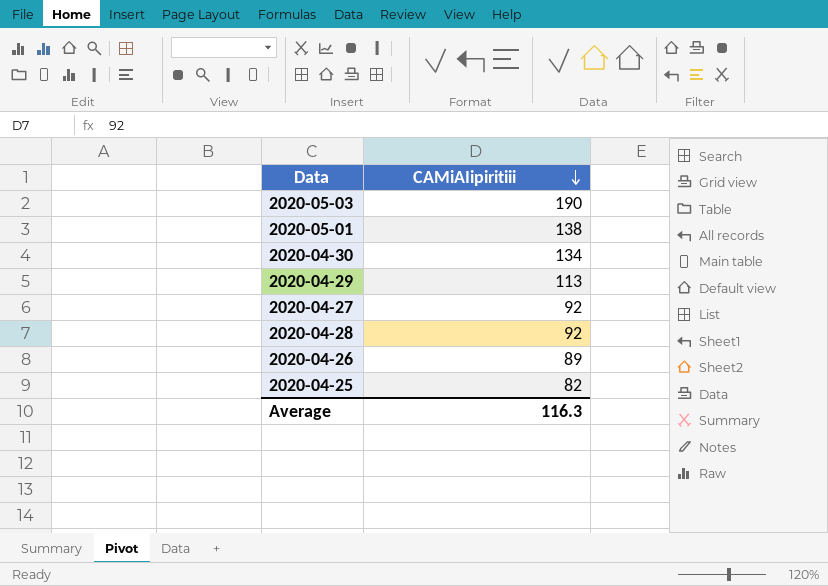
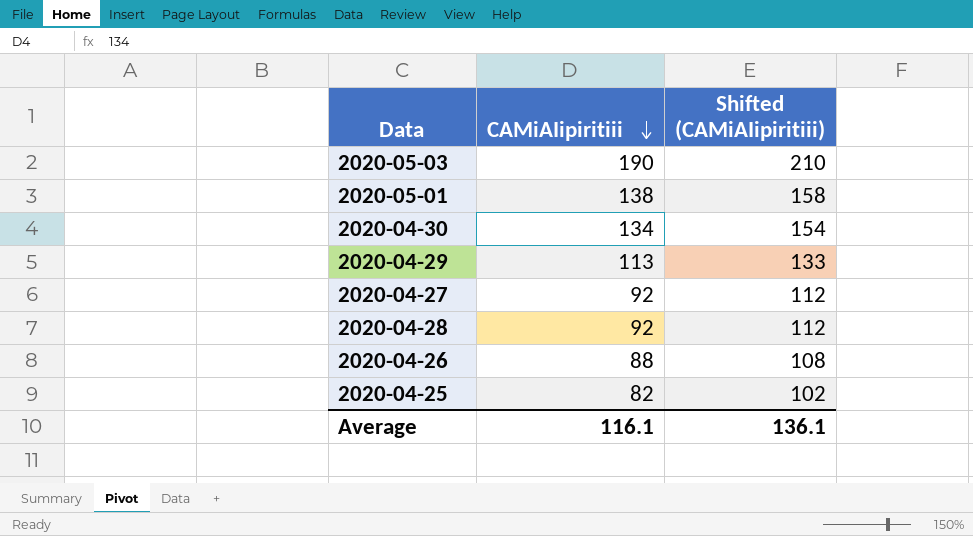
column Shifted (CAMiAIipiritiii) | formula: none -> [CAMiAIipiritiii] + 20
2020-04-26 | CAMiAIipiritiii: 89 -> 88
Average | CAMiAIipiritiii: 116.3 -> 116.1

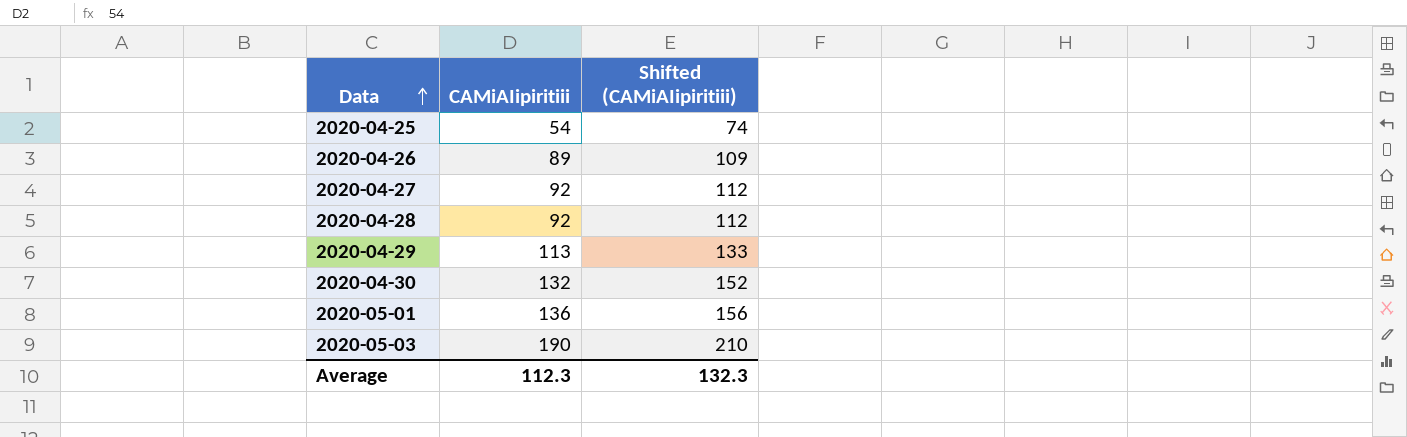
row order: CAMiAIipiritiii descending -> Data ascending
2020-04-25 | CAMiAIipiritiii: 82 -> 54
2020-04-25 | Shifted (CAMiAIipiritiii): 102 -> 74
2020-04-26 | CAMiAIipiritiii: 88 -> 89
2020-04-26 | Shifted (CAMiAIipiritiii): 108 -> 109
2020-04-30 | CAMiAIipiritiii: 134 -> 132
2020-04-30 | Shifted (CAMiAIipiritiii): 154 -> 152
2020-05-01 | CAMiAIipiritiii: 138 -> 136
2020-05-01 | Shifted (CAMiAIipiritiii): 158 -> 156
Average | CAMiAIipiritiii: 116.1 -> 112.3
Average | Shifted (CAMiAIipiritiii): 136.1 -> 132.3

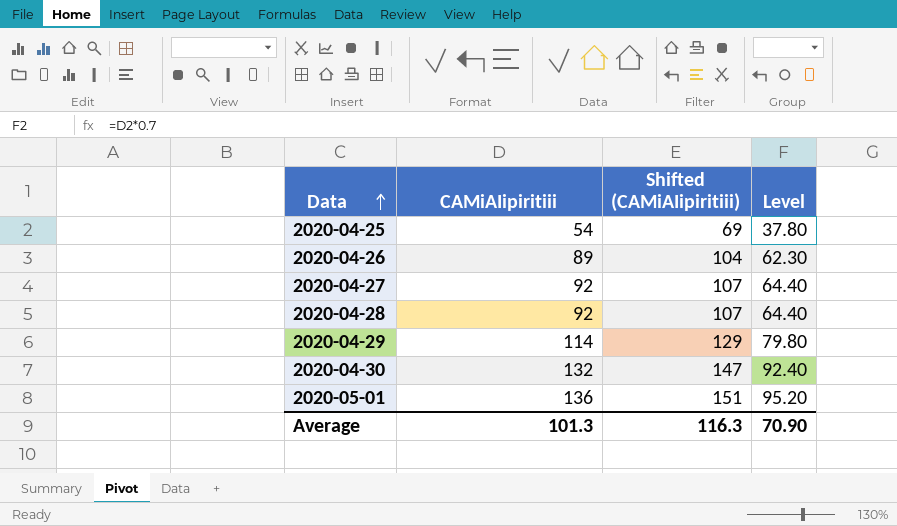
column Shifted (CAMiAIipiritiii) | formula: [CAMiAIipiritiii] + 20 -> [CAMiAIipiritiii] + 15
column Level | formula: none -> [CAMiAIipiritiii] * 0.7
row 2020-05-03: 190 | 210 -> none
2020-04-29 | CAMiAIipiritiii: 113 -> 114
Average | CAMiAIipiritiii: 112.3 -> 101.3
Average | Shifted (CAMiAIipiritiii): 132.3 -> 116.3

